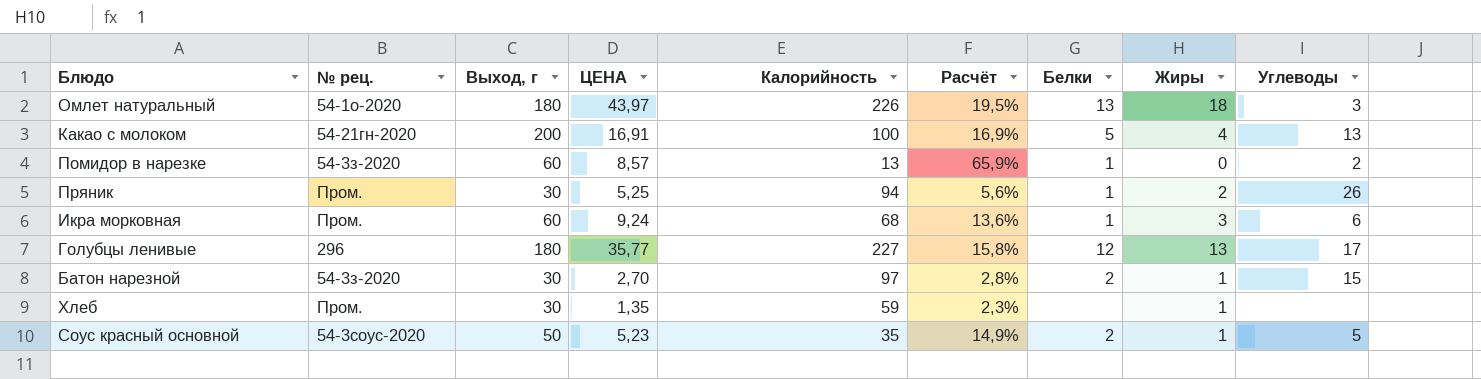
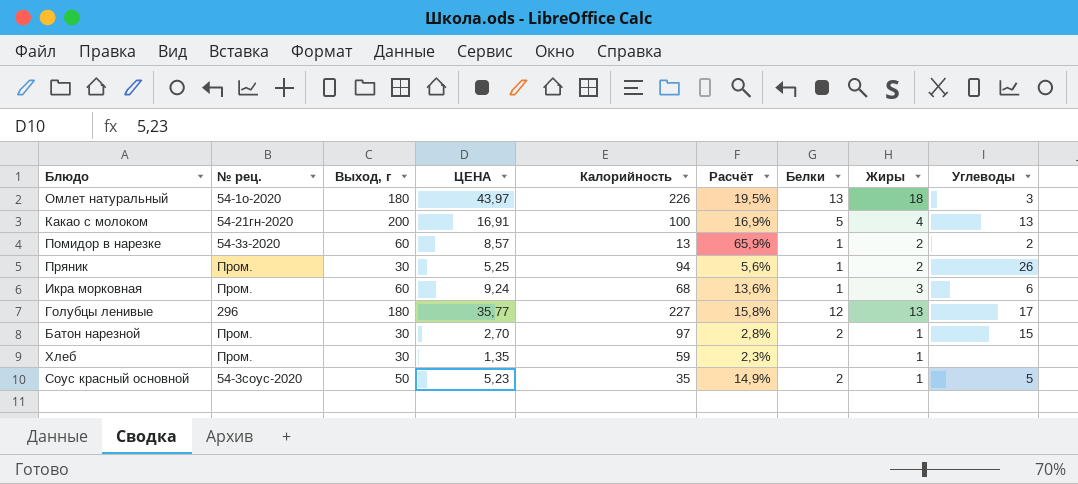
Помидор в нарезке | Жиры: 0 -> 2
Батон нарезной | № рец.: 54-3з-2020 -> Пром.

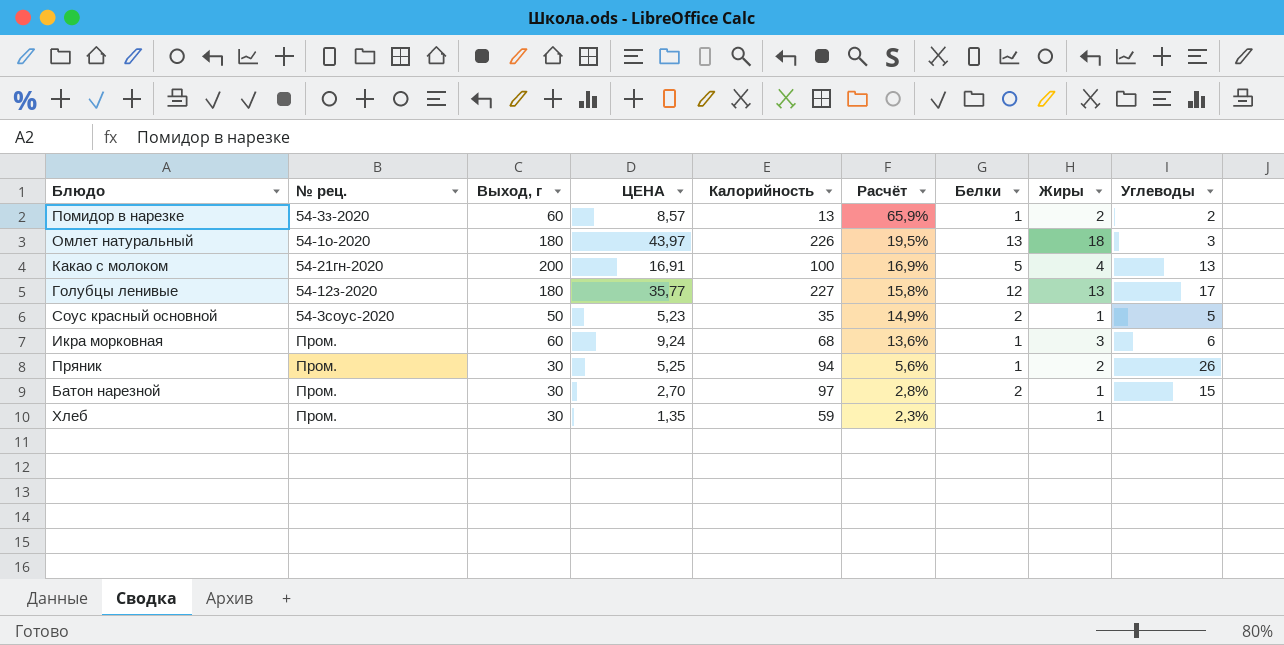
row order: none -> Расчёт descending
Голубцы ленивые | № рец.: 296 -> 54-12з-2020

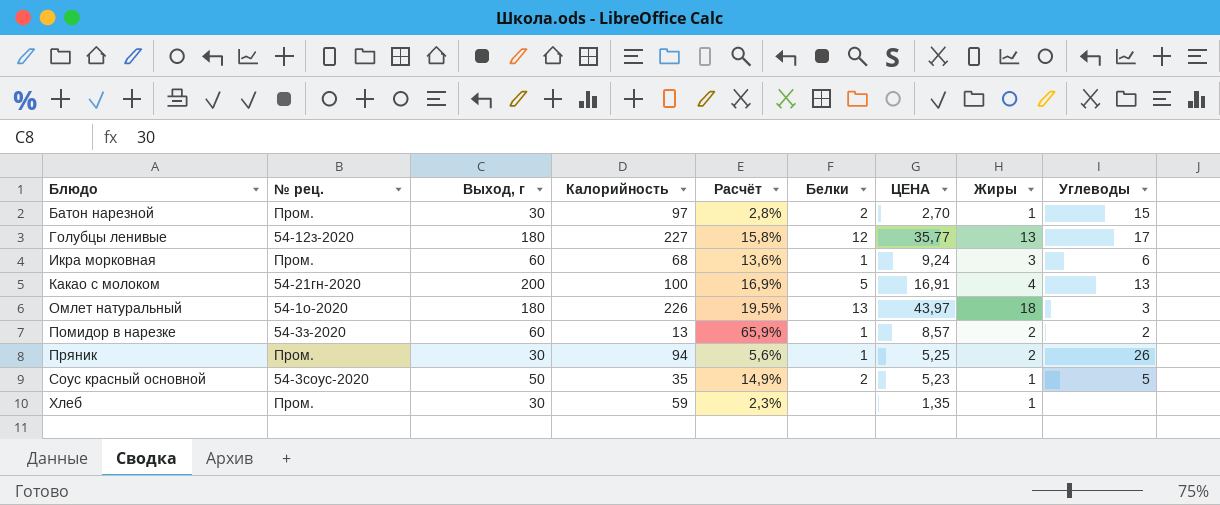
row order: Расчёт descending -> Блюдо ascending
column ЦЕНА | position: 4 -> 7

